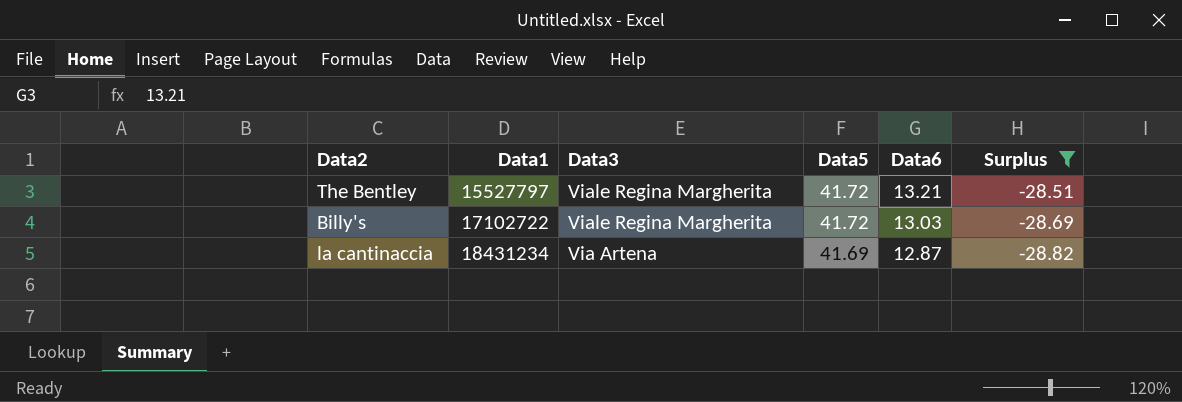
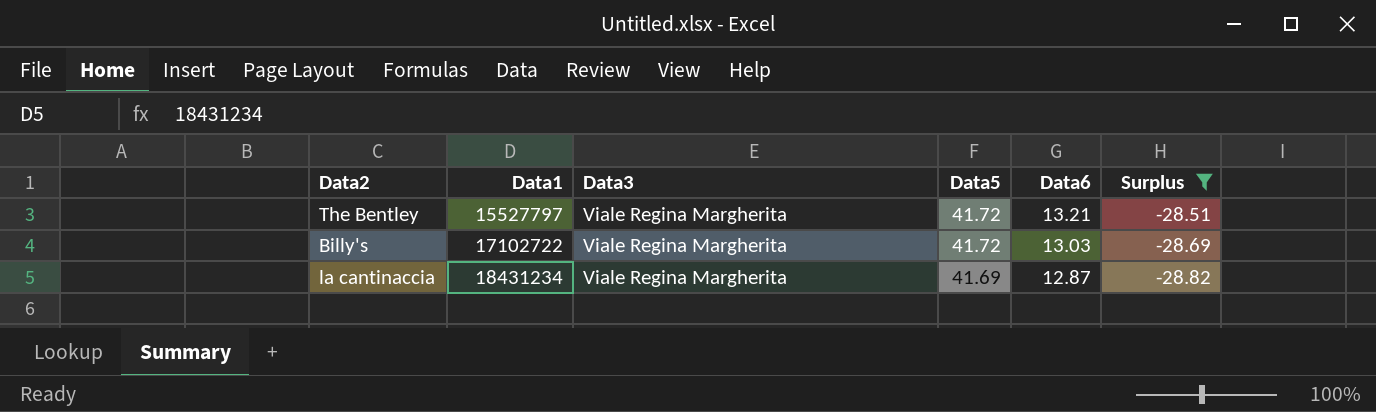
la cantinaccia | Data3: Via Artena -> Viale Regina Margherita

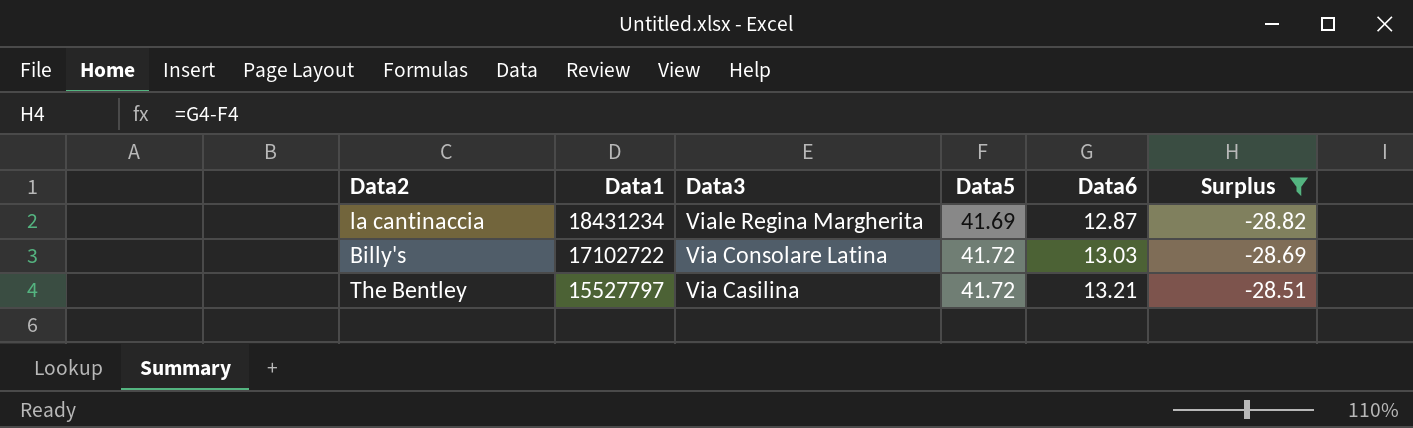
row order: Data1 ascending -> Data1 descending
Billy's | Data3: Viale Regina Margherita -> Via Consolare Latina
The Bentley | Data3: Viale Regina Margherita -> Via Casilina

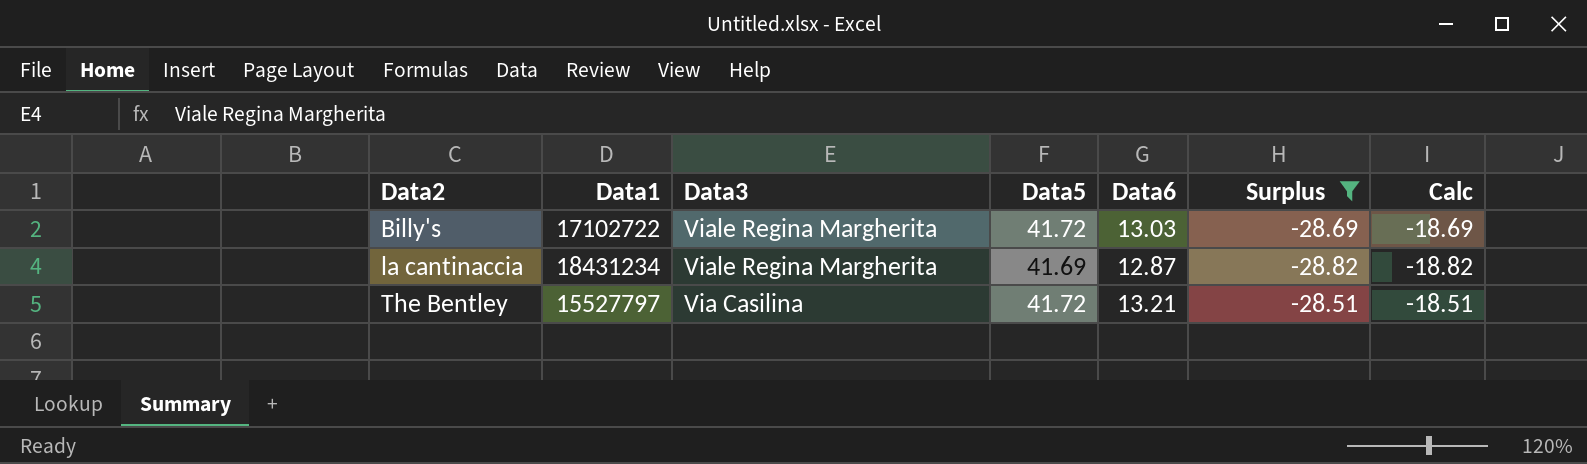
row order: Data1 descending -> Data2 ascending
column Calc | formula: none -> [Surplus] + 10
Billy's | Data3: Via Consolare Latina -> Viale Regina Margherita

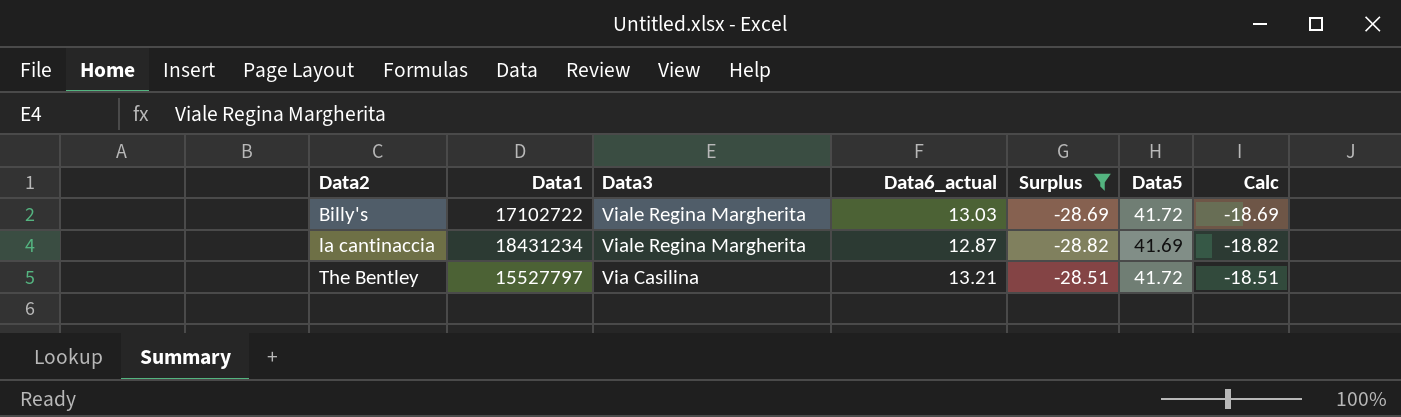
column name: Data6 -> Data6_actual
column Data5 | position: 4 -> 6

